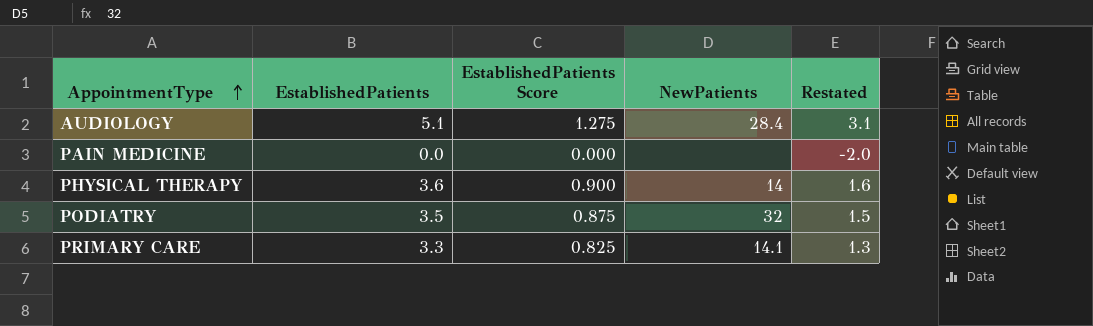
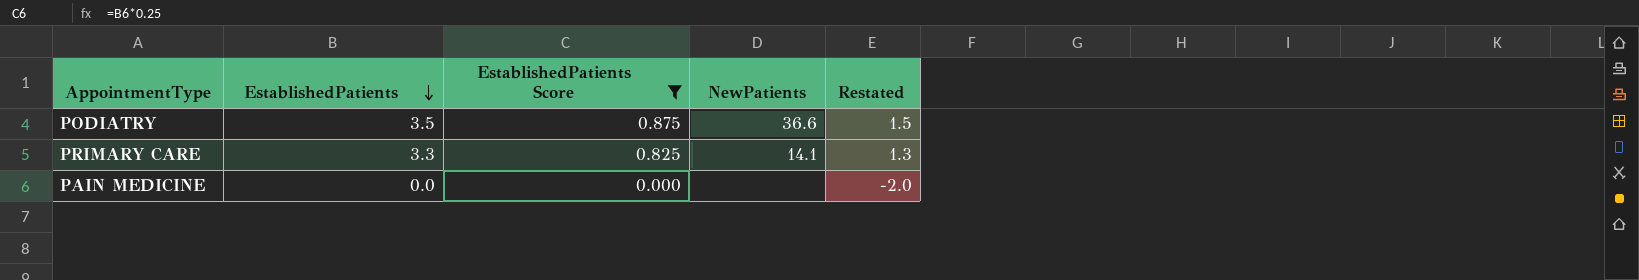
filter: none -> EstablishedPatients Score <= 0.875
row order: AppointmentType ascending -> EstablishedPatients descending
PODIATRY | NewPatients: 32 -> 36.6

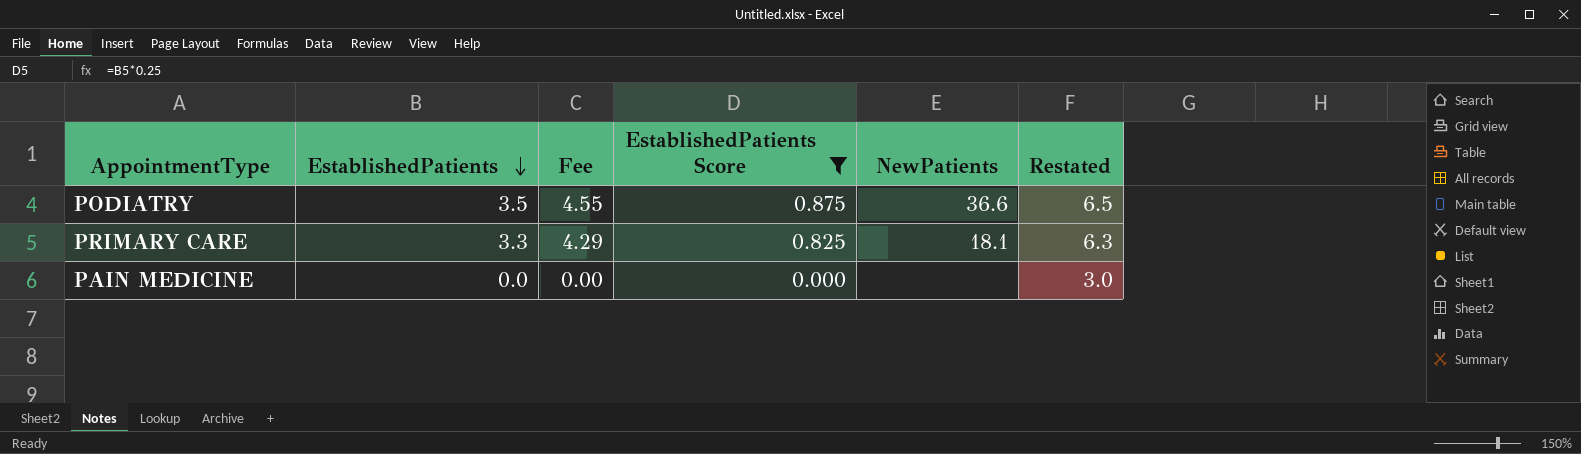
column Fee | formula: none -> [EstablishedPatients] * 1.3
column Restated | formula: [EstablishedPatients] - 2 -> [EstablishedPatients] + 3
PRIMARY CARE | NewPatients: 14.1 -> 18.1

